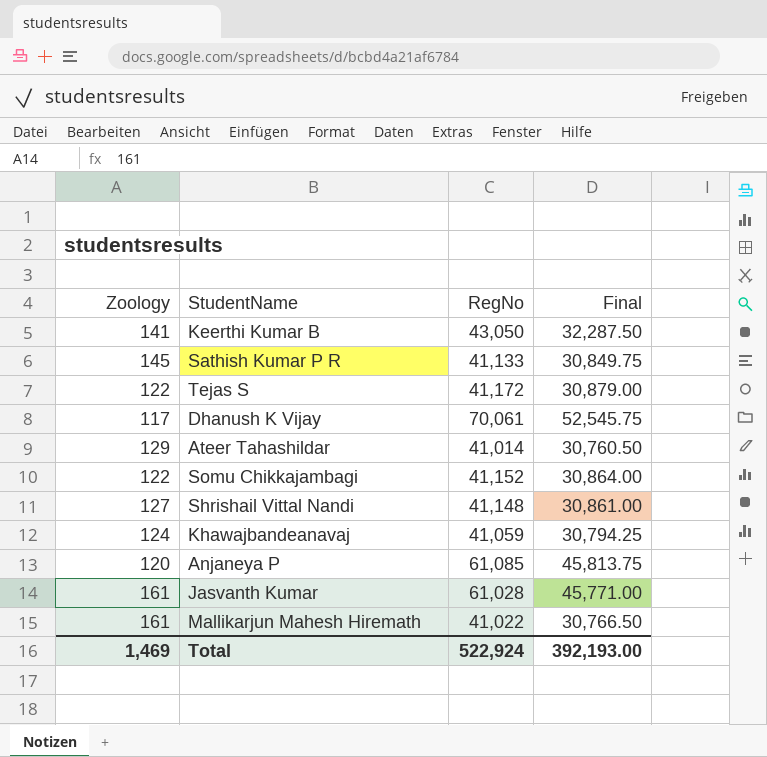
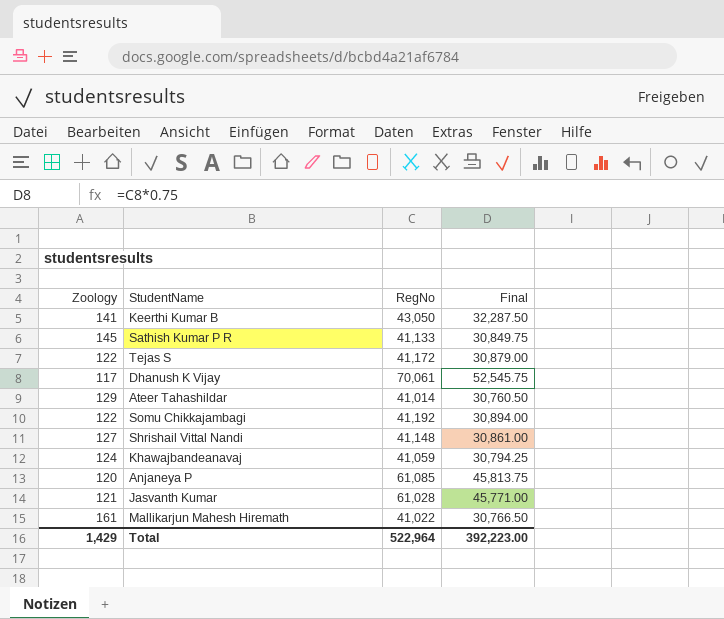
Somu Chikkajambagi | RegNo: 41,152 -> 41,192
Somu Chikkajambagi | Final: 30,864.00 -> 30,894.00
Jasvanth Kumar | Zoology: 161 -> 121
Total | Zoology: 1,469 -> 1,429
Total | RegNo: 522,924 -> 522,964
Total | Final: 392,193.00 -> 392,223.00

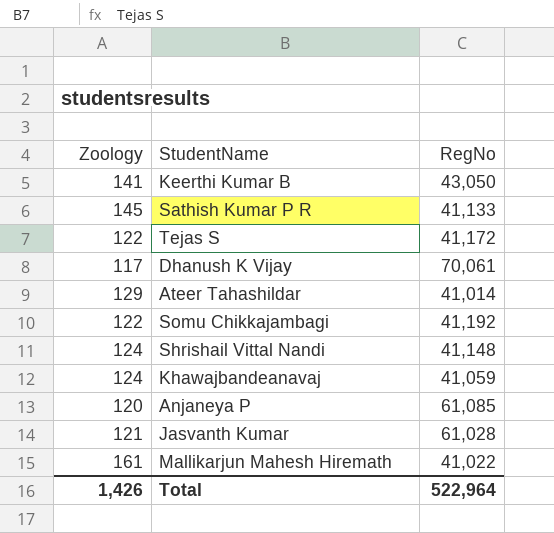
column Final | formula: [RegNo] * 0.75 -> none
Shrishail Vittal Nandi | Zoology: 127 -> 124
Total | Zoology: 1,429 -> 1,426

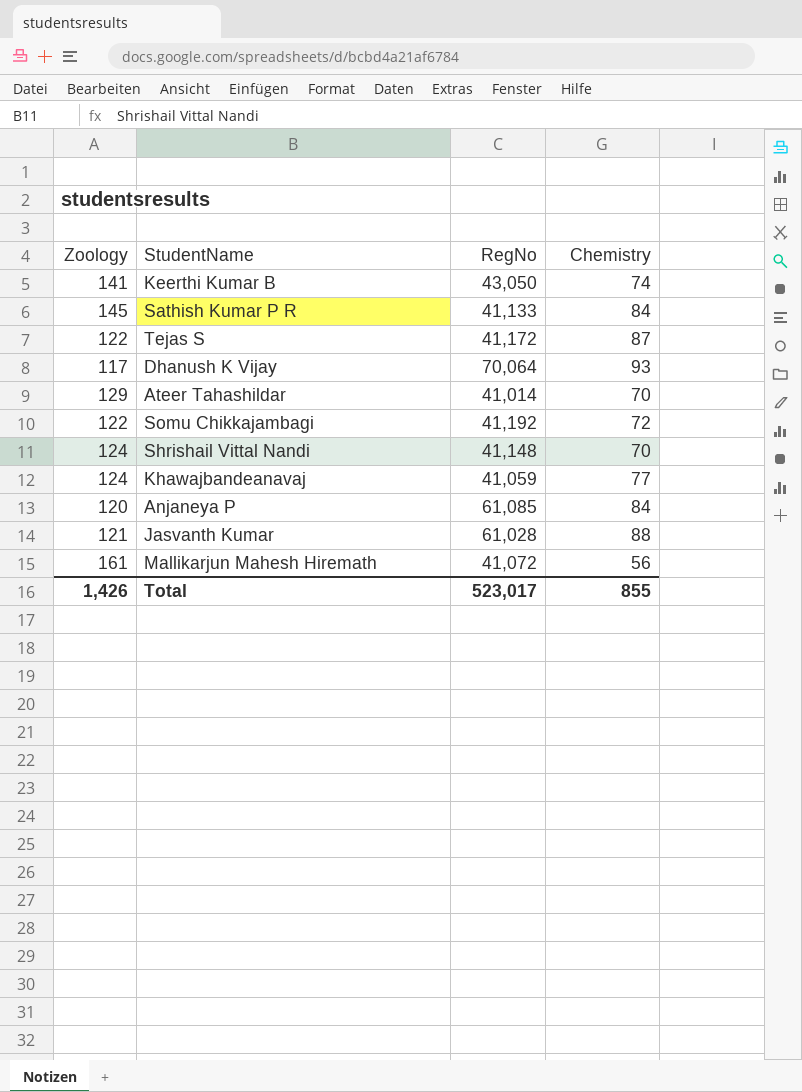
column Chemistry | position: none -> 4
Dhanush K Vijay | RegNo: 70,061 -> 70,064
Mallikarjun Mahesh Hiremath | RegNo: 41,022 -> 41,072
Total | RegNo: 522,964 -> 523,017

